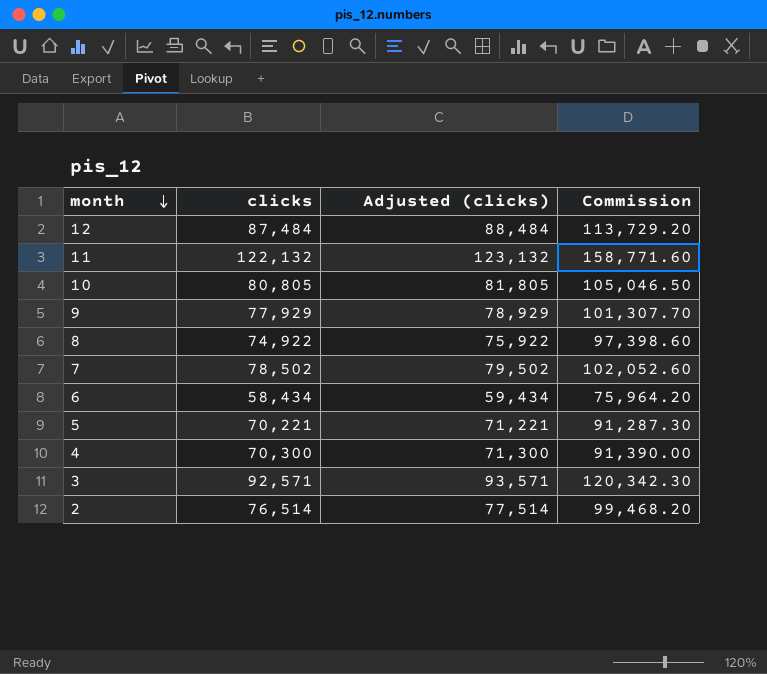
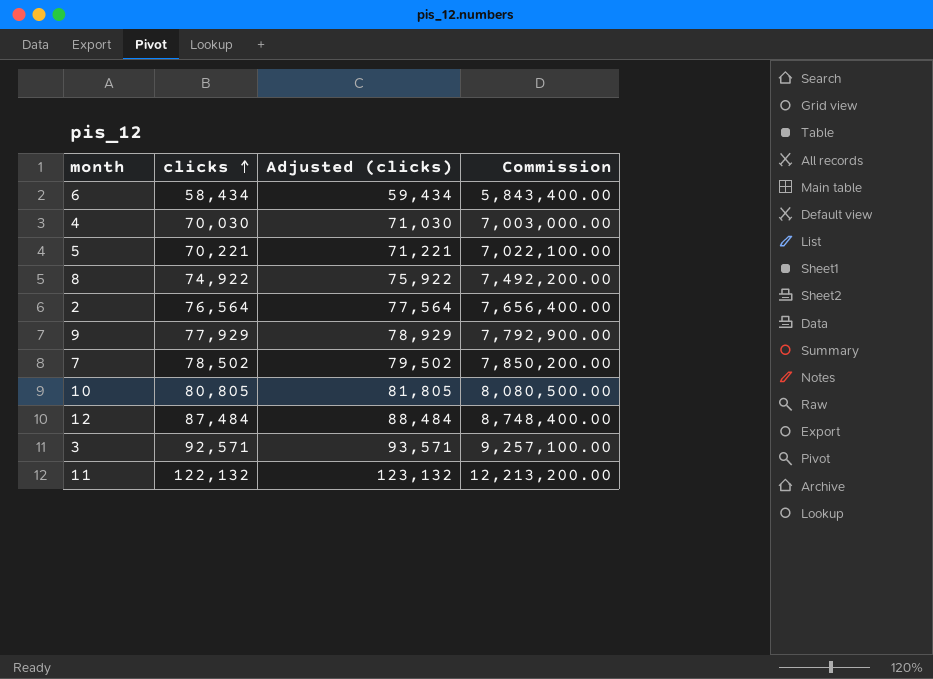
row order: month descending -> clicks ascending
column Commission | formula: [clicks] * 1.3 -> [clicks] * 100
4 | clicks: 70,300 -> 70,030
4 | Adjusted (clicks): 71,300 -> 71,030
2 | clicks: 76,514 -> 76,564
2 | Adjusted (clicks): 77,514 -> 77,564

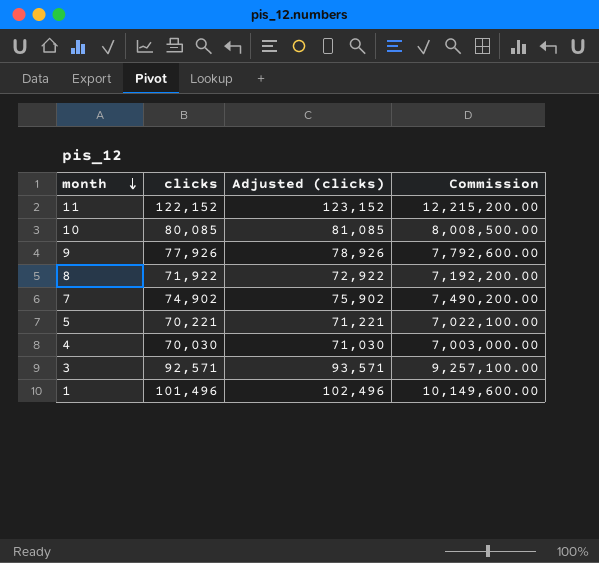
row order: clicks ascending -> month descending
row 6: 58,434 | 59,434 | 5,843,400.00 -> none
row 2: 76,564 | 77,564 | 7,656,400.00 -> none
row 12: 87,484 | 88,484 | 8,748,400.00 -> none
11 | clicks: 122,132 -> 122,152
11 | Adjusted (clicks): 123,132 -> 123,152
11 | Commission: 12,213,200.00 -> 12,215,200.00
10 | clicks: 80,805 -> 80,085
10 | Adjusted (clicks): 81,805 -> 81,085
10 | Commission: 8,080,500.00 -> 8,008,500.00
9 | clicks: 77,929 -> 77,926
9 | Adjusted (clicks): 78,929 -> 78,926
9 | Commission: 7,792,900.00 -> 7,792,600.00
8 | clicks: 74,922 -> 71,922
8 | Adjusted (clicks): 75,922 -> 72,922
8 | Commission: 7,492,200.00 -> 7,192,200.00
7 | clicks: 78,502 -> 74,902
7 | Adjusted (clicks): 79,502 -> 75,902
7 | Commission: 7,850,200.00 -> 7,490,200.00
row 1: none -> 101,496 | 102,496 | 10,149,600.00

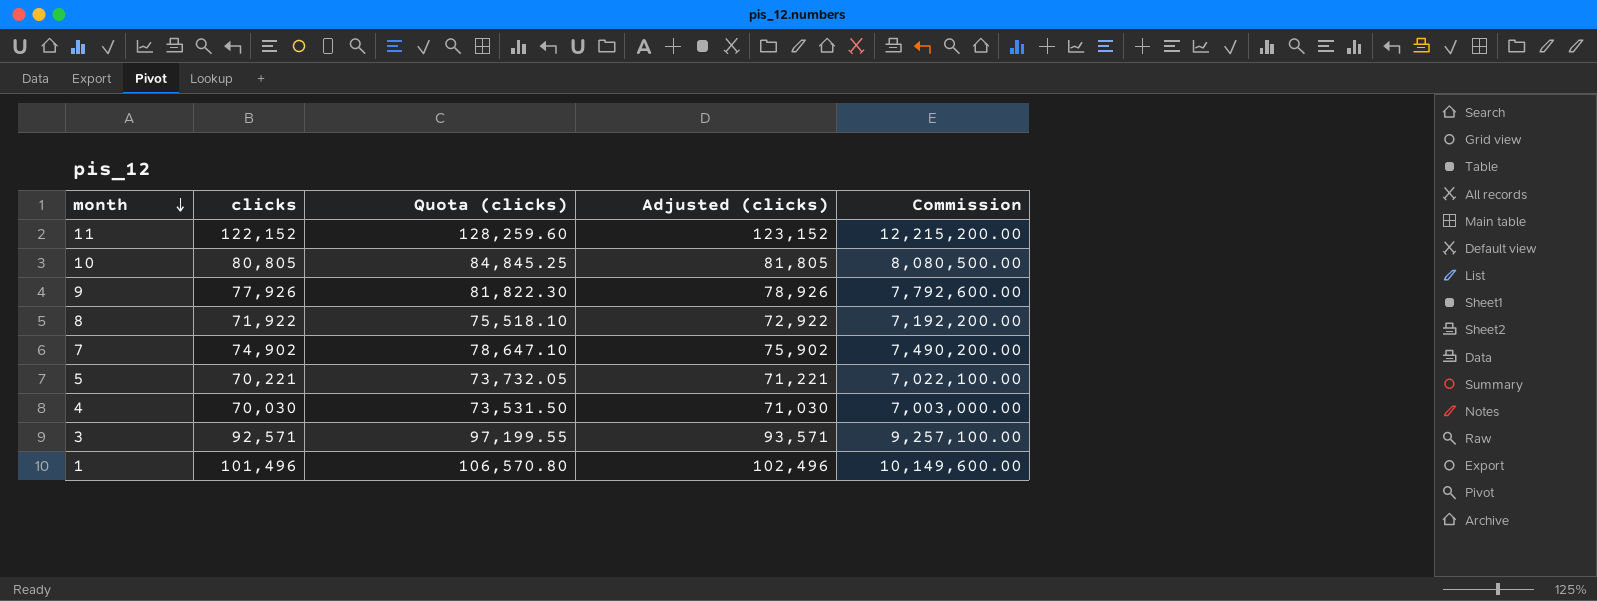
column Quota (clicks) | formula: none -> [clicks] * 1.05
10 | clicks: 80,085 -> 80,805
10 | Adjusted (clicks): 81,085 -> 81,805
10 | Commission: 8,008,500.00 -> 8,080,500.00

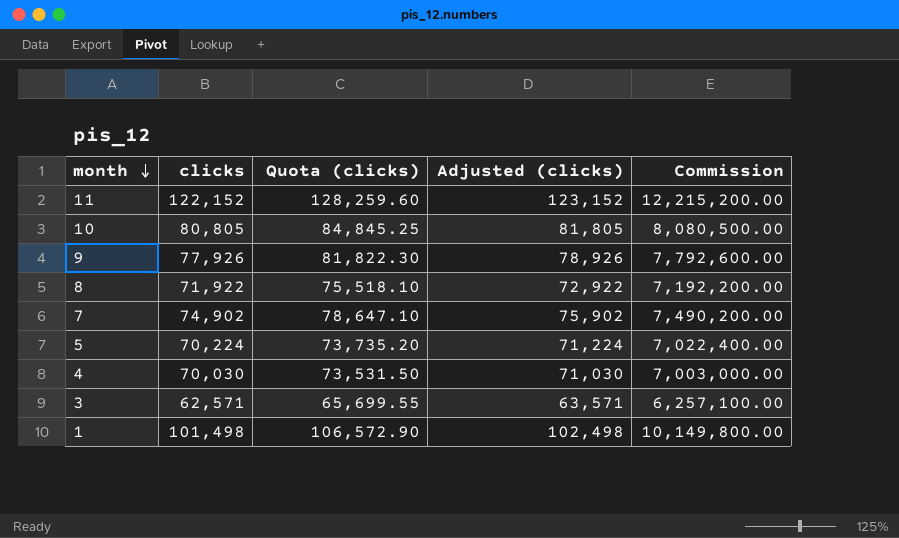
5 | clicks: 70,221 -> 70,224
5 | Quota (clicks): 73,732.05 -> 73,735.20
5 | Adjusted (clicks): 71,221 -> 71,224
5 | Commission: 7,022,100.00 -> 7,022,400.00
3 | clicks: 92,571 -> 62,571
3 | Quota (clicks): 97,199.55 -> 65,699.55
3 | Adjusted (clicks): 93,571 -> 63,571
3 | Commission: 9,257,100.00 -> 6,257,100.00
1 | clicks: 101,496 -> 101,498
1 | Quota (clicks): 106,570.80 -> 106,572.90
1 | Adjusted (clicks): 102,496 -> 102,498
1 | Commission: 10,149,600.00 -> 10,149,800.00

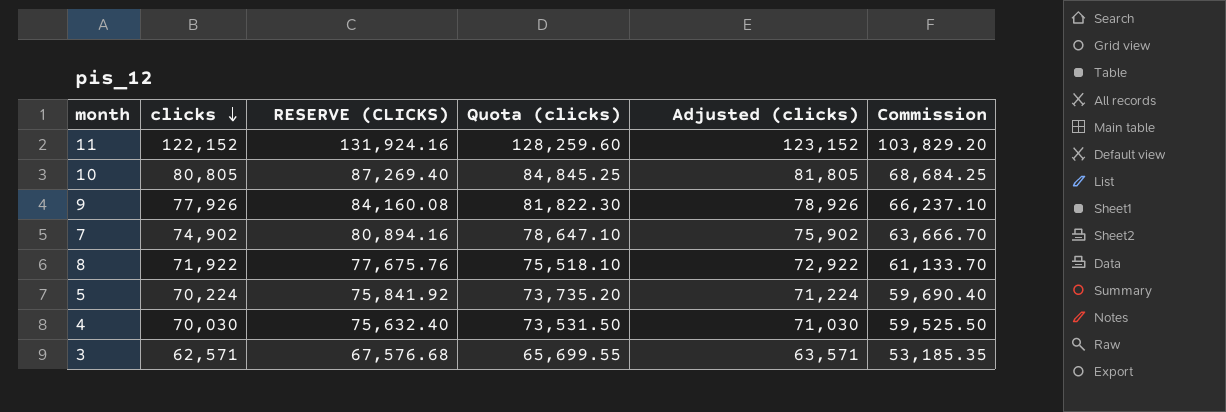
row order: month descending -> clicks descending
column RESERVE (CLICKS) | formula: none -> [clicks] * 1.08
column Commission | formula: [clicks] * 100 -> [clicks] * 0.85
row 1: 101,498 | 106,572.90 | 102,498 | 10,149,800.00 -> none

